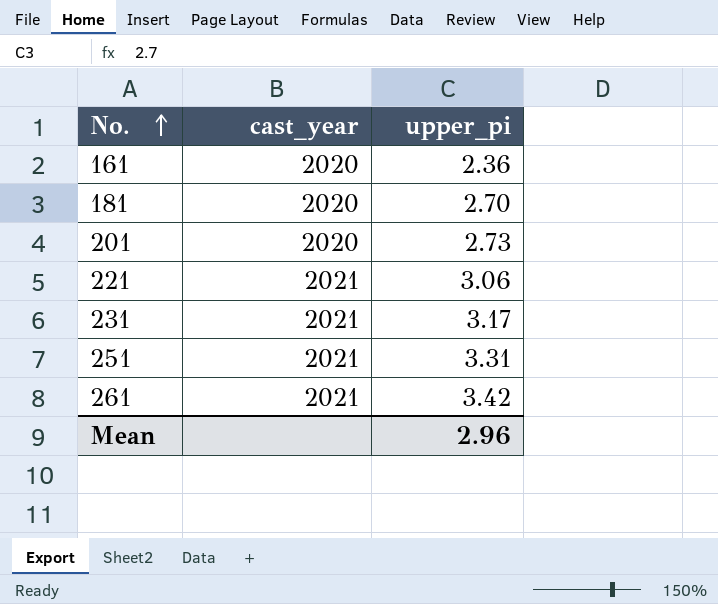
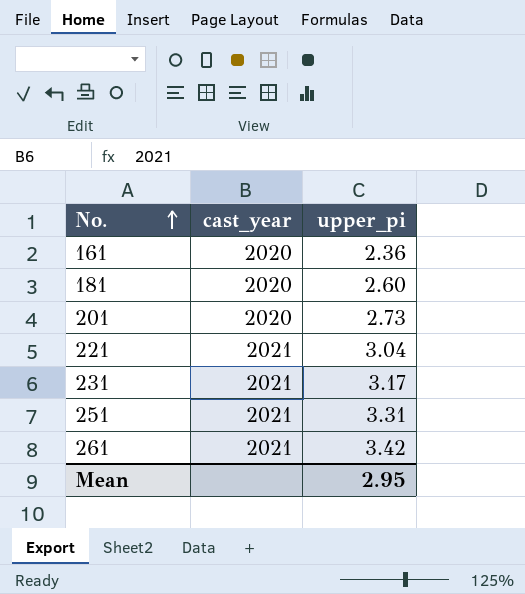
181 | upper_pi: 2.70 -> 2.60
221 | upper_pi: 3.06 -> 3.04
Mean | upper_pi: 2.96 -> 2.95

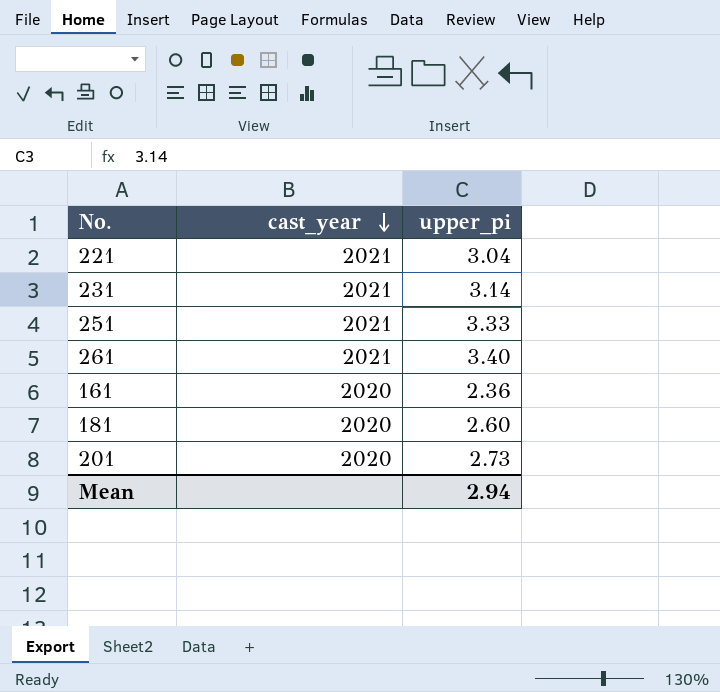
row order: No. ascending -> cast_year descending
231 | upper_pi: 3.17 -> 3.14
251 | upper_pi: 3.31 -> 3.33
261 | upper_pi: 3.42 -> 3.40
Mean | upper_pi: 2.95 -> 2.94

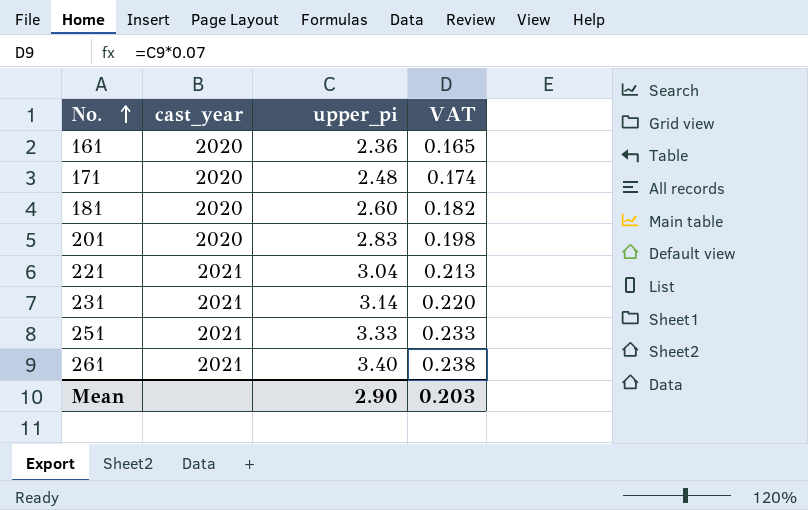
row order: cast_year descending -> No. ascending
column VAT | formula: none -> [upper_pi] * 0.07
row 171: none -> 2020 | 2.48 | 0.174
201 | upper_pi: 2.73 -> 2.83
Mean | upper_pi: 2.94 -> 2.90

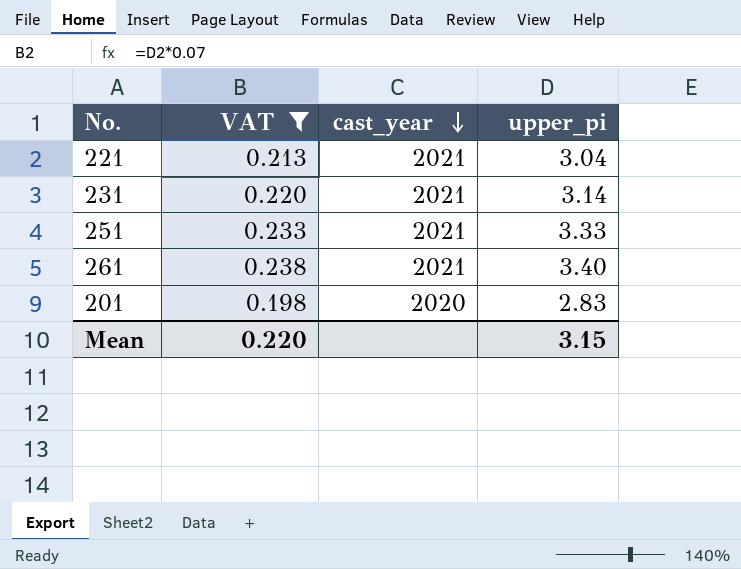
filter: none -> VAT >= 0.198
row order: No. ascending -> cast_year descending
column VAT | position: 4 -> 2
Mean | VAT: 0.203 -> 0.220
Mean | upper_pi: 2.90 -> 3.15

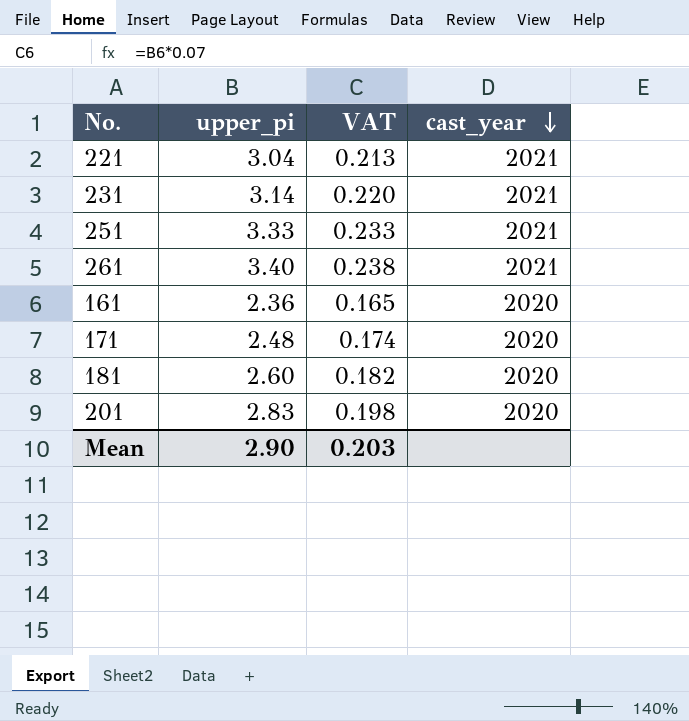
filter: VAT >= 0.198 -> none
column upper_pi | position: 4 -> 2
Mean | upper_pi: 3.15 -> 2.90
Mean | VAT: 0.220 -> 0.203

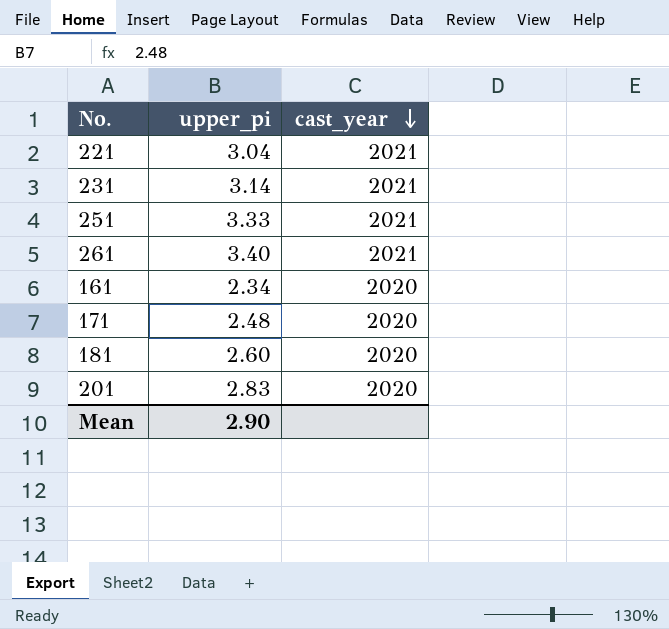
column VAT | formula: [upper_pi] * 0.07 -> none
161 | upper_pi: 2.36 -> 2.34

